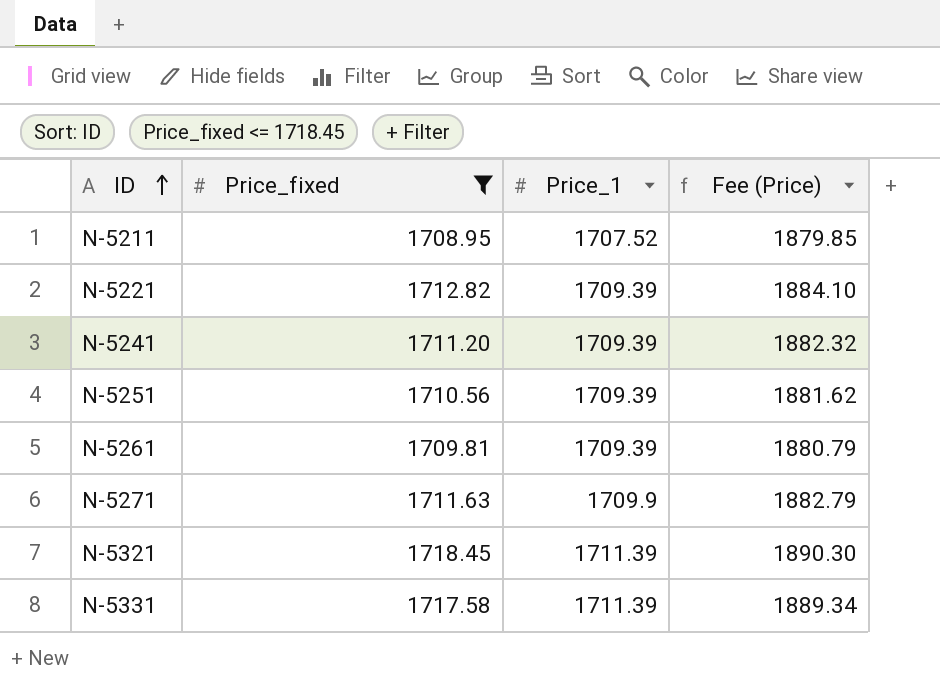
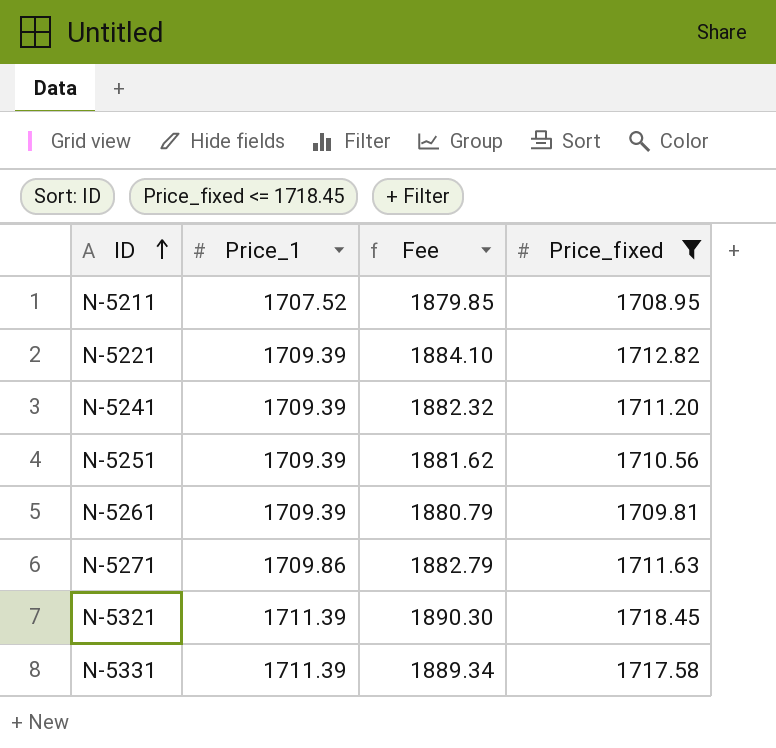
column name: Fee (Price) -> Fee
column Price_fixed | position: 2 -> 4
N-5271 | Price_1: 1709.9 -> 1709.86

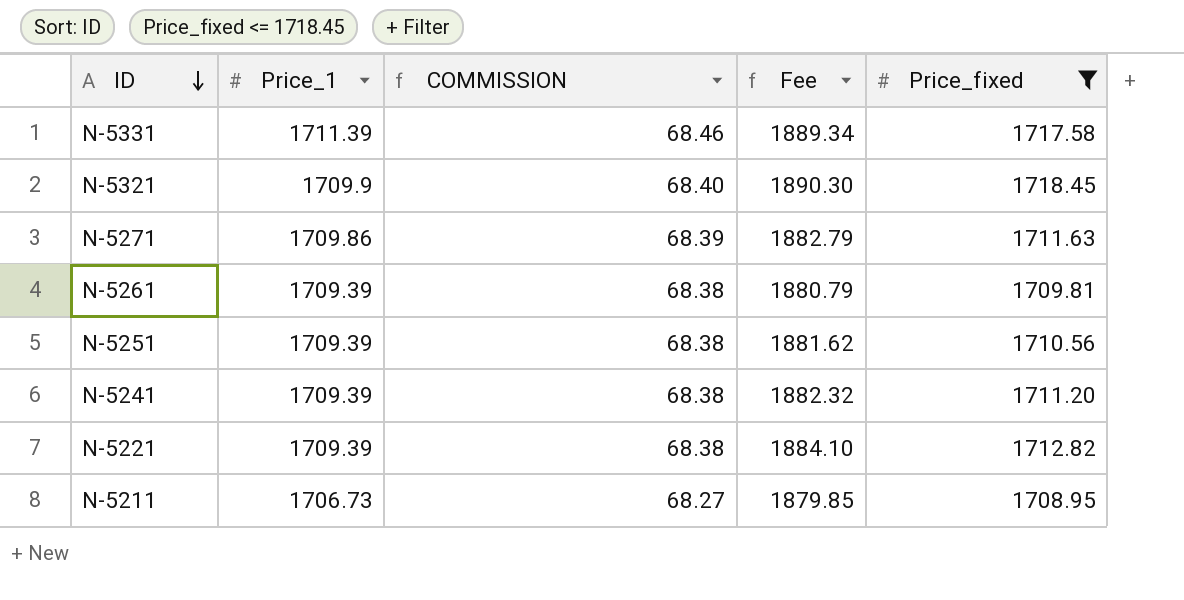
row order: ID ascending -> ID descending
column COMMISSION | formula: none -> [Price_1] * 0.04
N-5321 | Price_1: 1711.39 -> 1709.9
N-5211 | Price_1: 1707.52 -> 1706.73

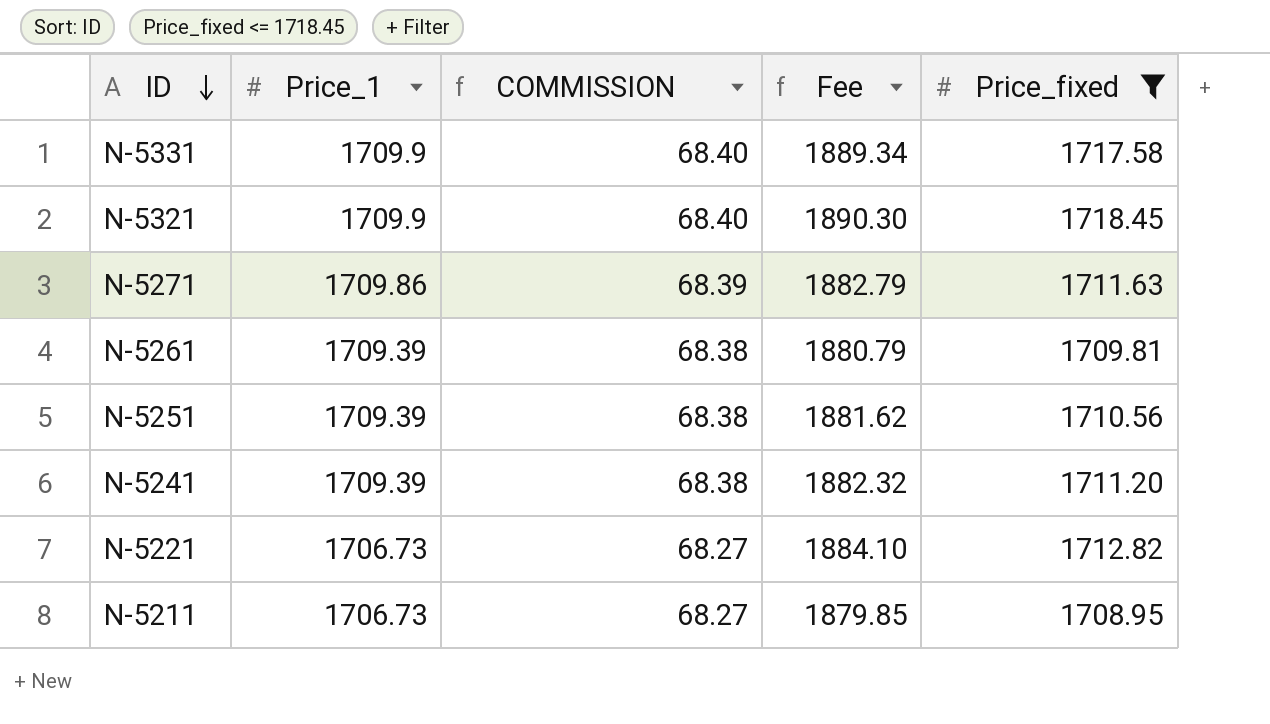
N-5331 | Price_1: 1711.39 -> 1709.9
N-5331 | COMMISSION: 68.46 -> 68.40
N-5221 | Price_1: 1709.39 -> 1706.73
N-5221 | COMMISSION: 68.38 -> 68.27

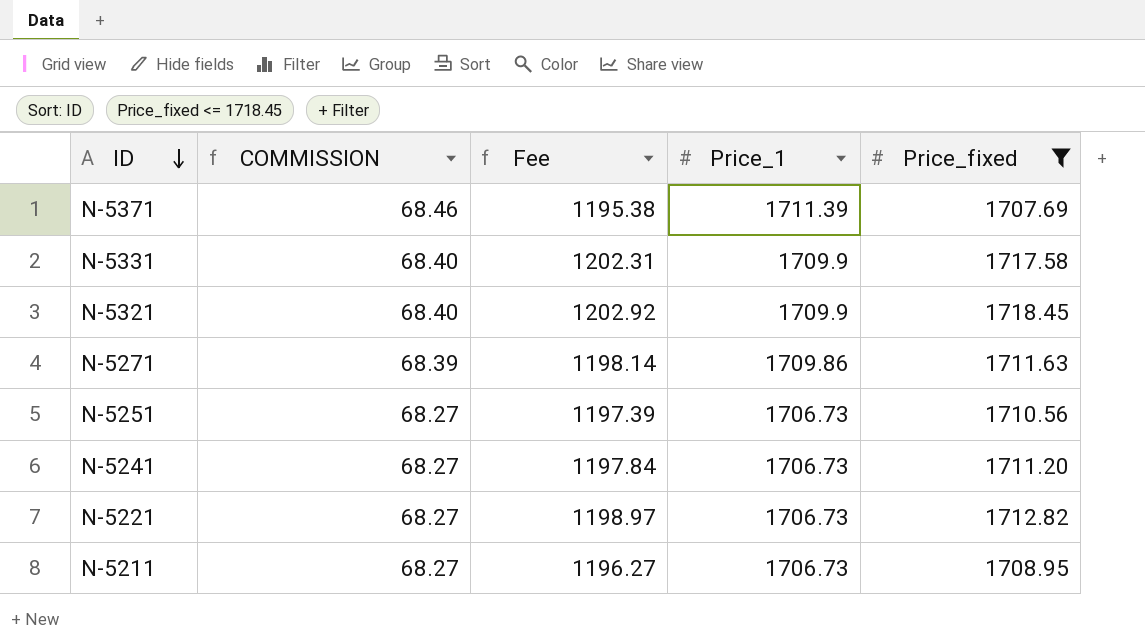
column Fee | formula: [Price_fixed] * 1.1 -> [Price_fixed] * 0.7
column Price_1 | position: 2 -> 4
row N-5261: 1709.39 | 68.38 | 1880.79 | 1709.81 -> none
row N-5371: none -> 68.46 | 1195.38 | 1711.39 | 1707.69
N-5251 | COMMISSION: 68.38 -> 68.27
N-5251 | Price_1: 1709.39 -> 1706.73
N-5241 | COMMISSION: 68.38 -> 68.27
N-5241 | Price_1: 1709.39 -> 1706.73

